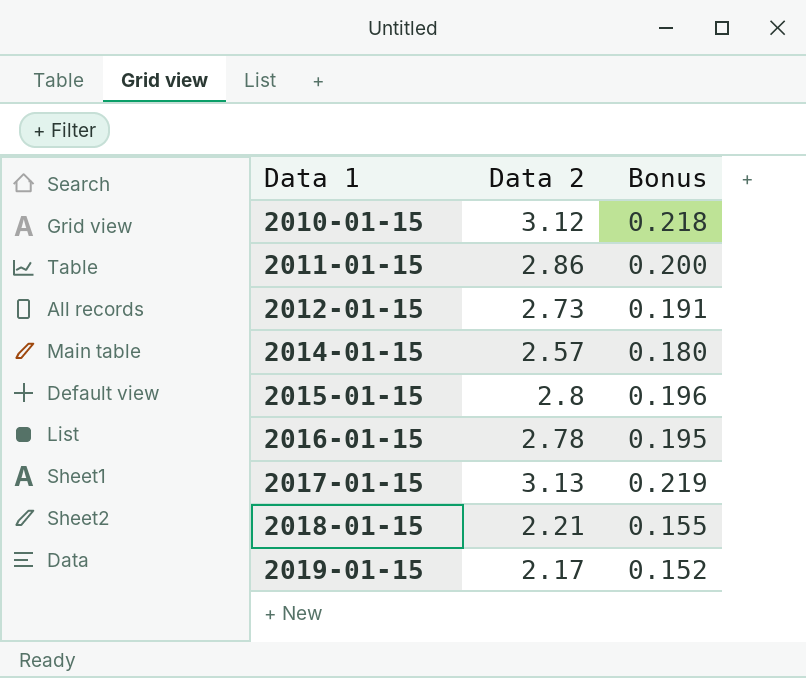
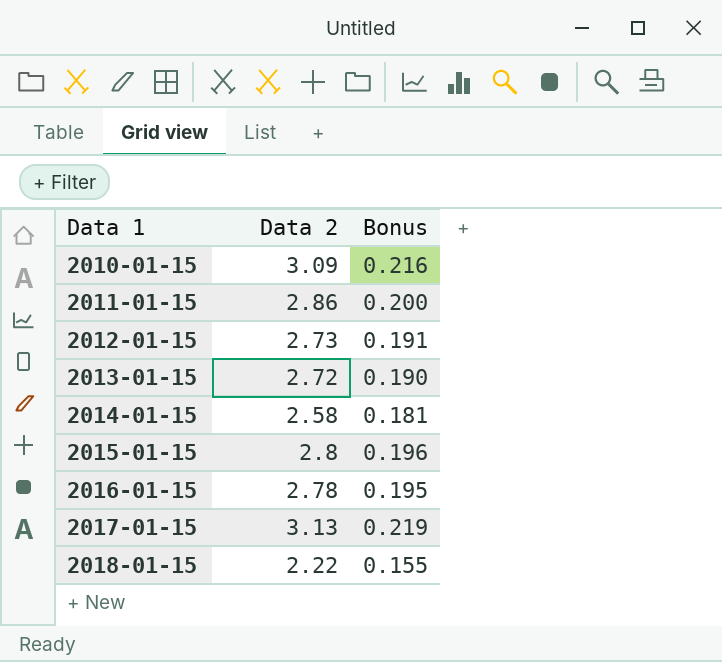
row 2019-01-15: 2.17 | 0.152 -> none
2010-01-15 | Data 2: 3.12 -> 3.09
2010-01-15 | Bonus: 0.218 -> 0.216
row 2013-01-15: none -> 2.72 | 0.190
2014-01-15 | Data 2: 2.57 -> 2.58
2014-01-15 | Bonus: 0.180 -> 0.181
2018-01-15 | Data 2: 2.21 -> 2.22

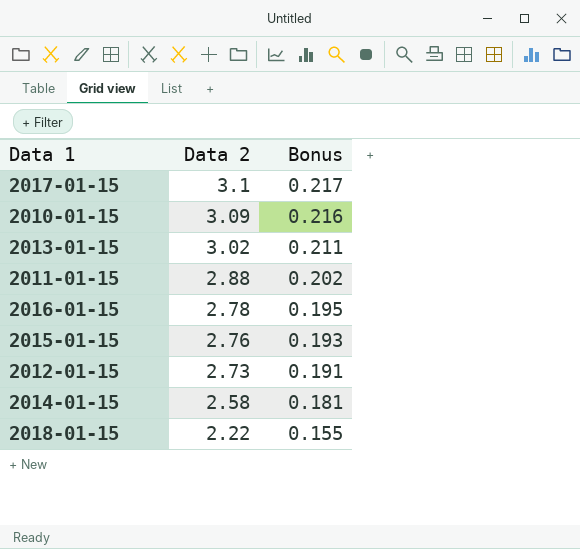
row order: Data 1 ascending -> Data 2 descending
2017-01-15 | Data 2: 3.13 -> 3.1
2017-01-15 | Bonus: 0.219 -> 0.217
2013-01-15 | Data 2: 2.72 -> 3.02
2013-01-15 | Bonus: 0.190 -> 0.211
2011-01-15 | Data 2: 2.86 -> 2.88
2011-01-15 | Bonus: 0.200 -> 0.202
2015-01-15 | Data 2: 2.8 -> 2.76
2015-01-15 | Bonus: 0.196 -> 0.193

